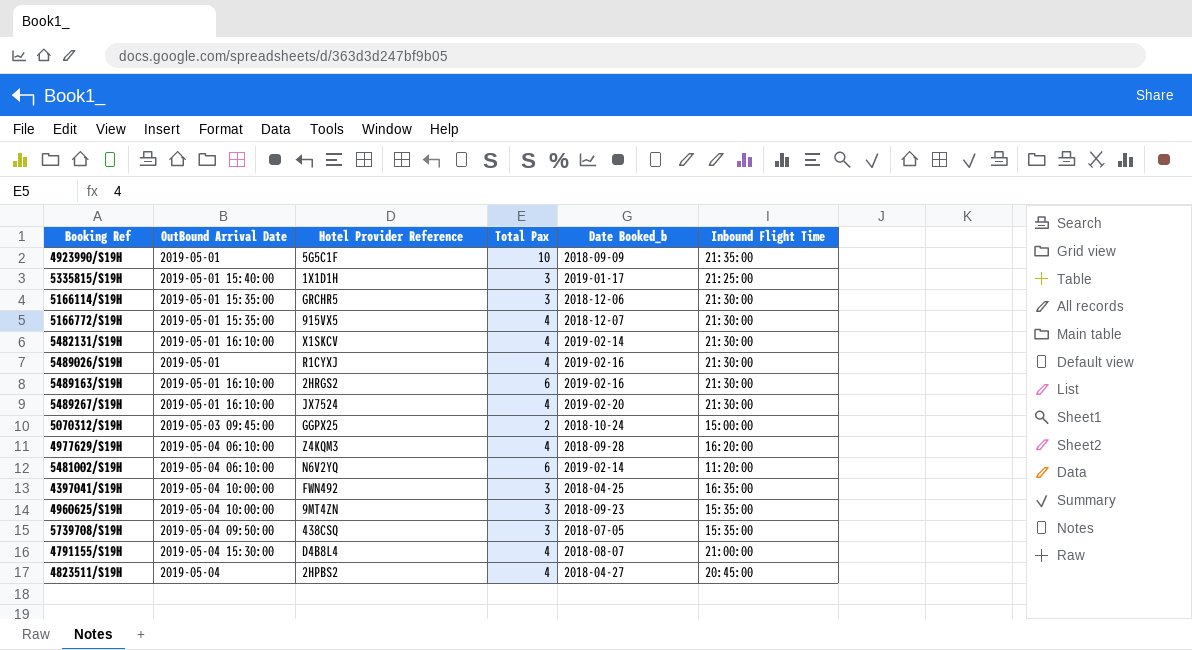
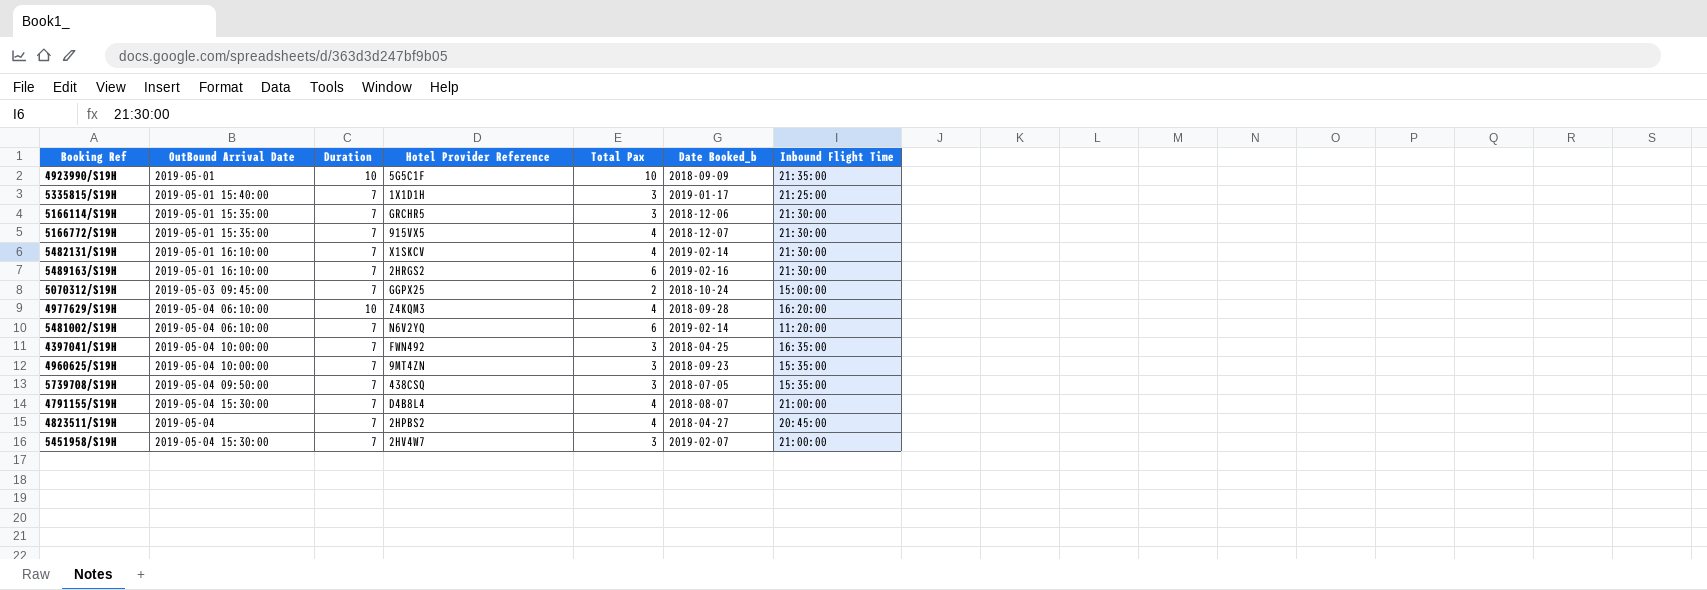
column Duration | position: none -> 3
row 5489026/S19H: 2019-05-01 | R1CYXJ | 4 | 2019-02-16 | 21:30:00 -> none
row 5489267/S19H: 2019-05-01 16:10:00 | JX7524 | 4 | 2019-02-20 | 21:30:00 -> none
row 5451958/S19H: none -> 2019-05-04 15:30:00 | 7 | 2HV4W7 | 3 | 2019-02-07 | 21:00:00

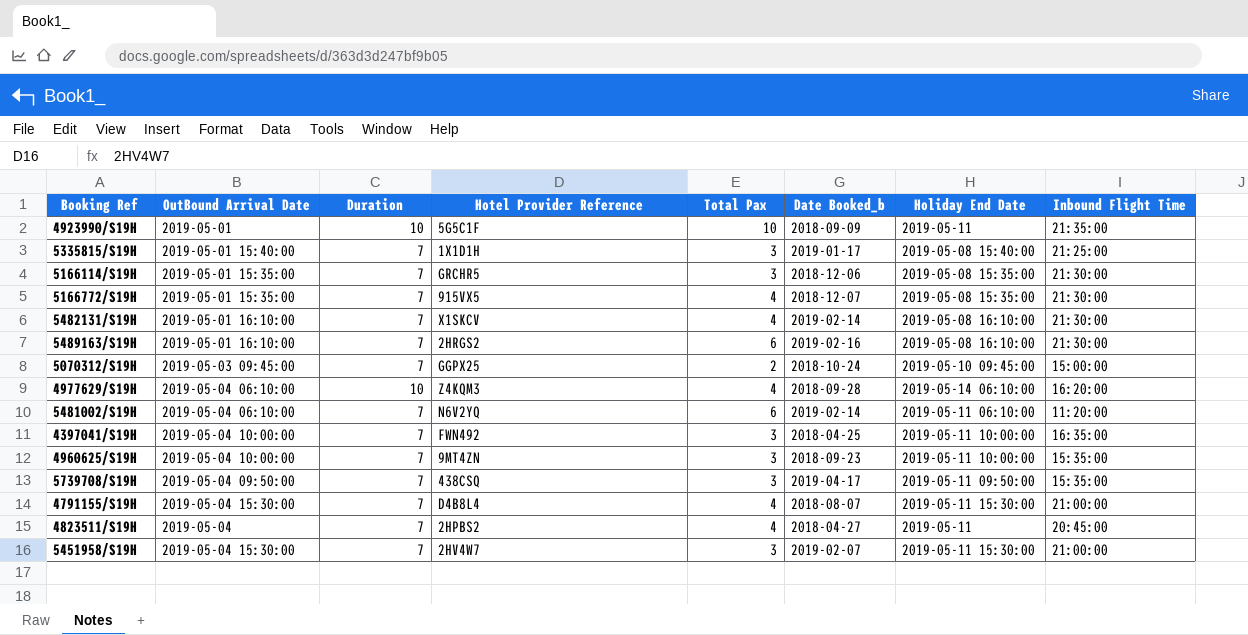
column Holiday End Date | position: none -> 7
5739708/S19H | Date Booked_b: 2018-07-05 -> 2019-04-17

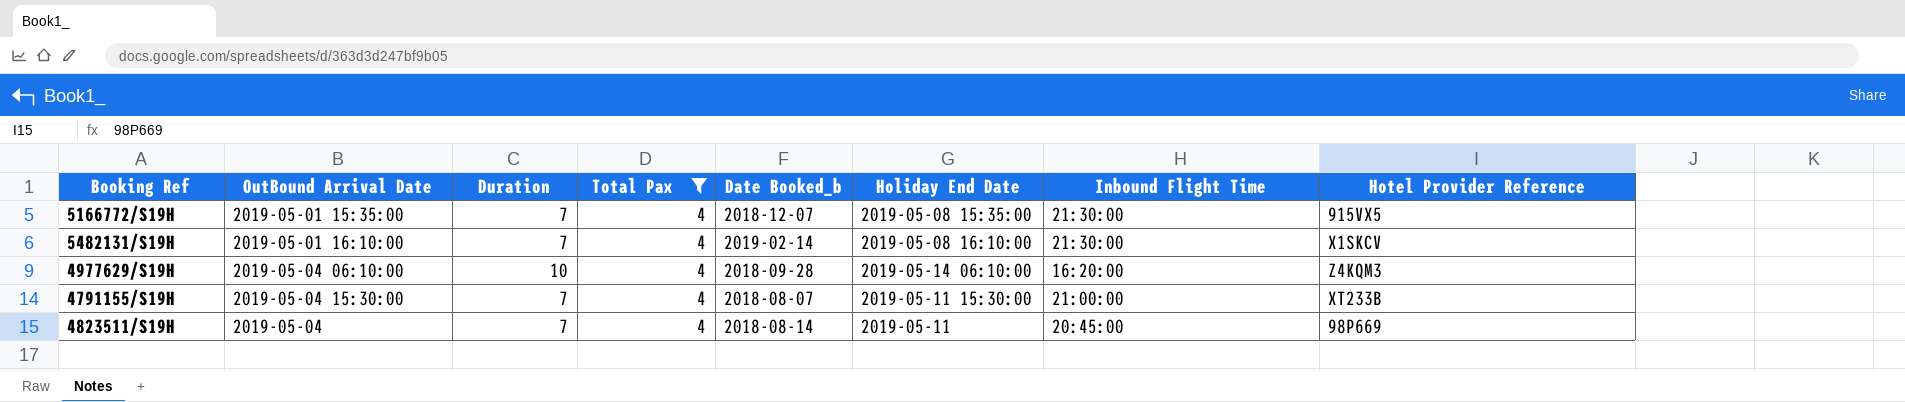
filter: none -> Total Pax = 4
column Hotel Provider Reference | position: 4 -> 8
4791155/S19H | Hotel Provider Reference: D4B8L4 -> XT233B
4823511/S19H | Date Booked_b: 2018-04-27 -> 2018-08-14
4823511/S19H | Hotel Provider Reference: 2HPBS2 -> 98P669

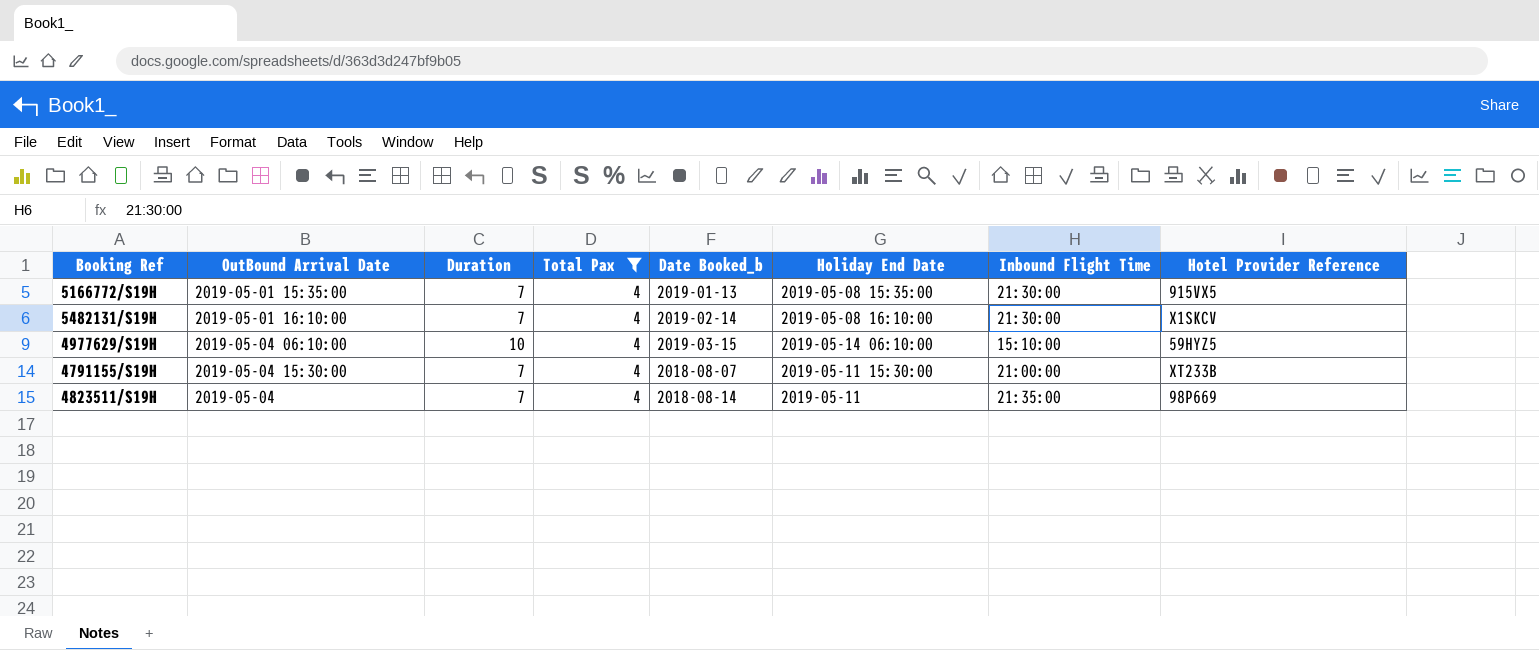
5166772/S19H | Date Booked_b: 2018-12-07 -> 2019-01-13
4977629/S19H | Date Booked_b: 2018-09-28 -> 2019-03-15
4977629/S19H | Inbound Flight Time: 16:20:00 -> 15:10:00
4977629/S19H | Hotel Provider Reference: Z4KQM3 -> 59HYZ5
4823511/S19H | Inbound Flight Time: 20:45:00 -> 21:35:00

